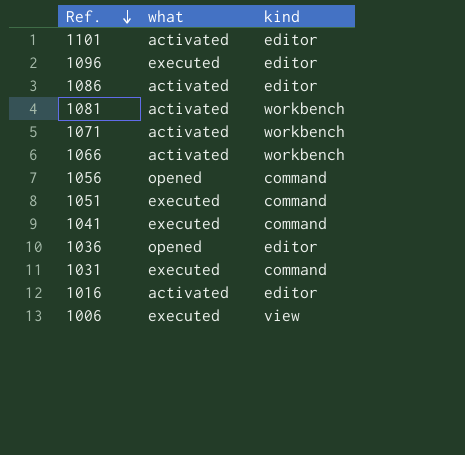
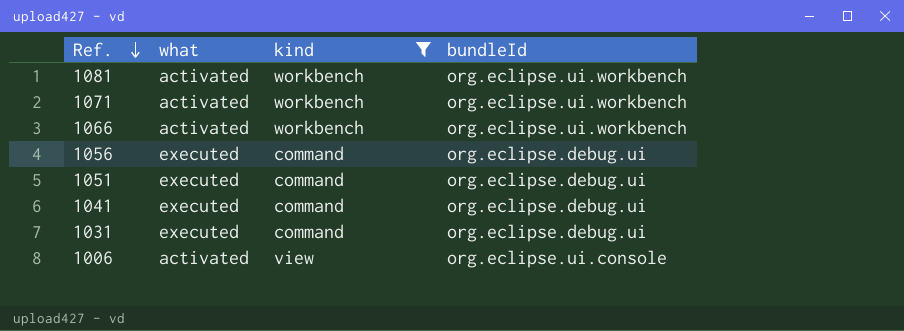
filter: none -> kind != editor
column bundleId | position: none -> 4
1056 | what: opened -> executed
1006 | what: executed -> activated

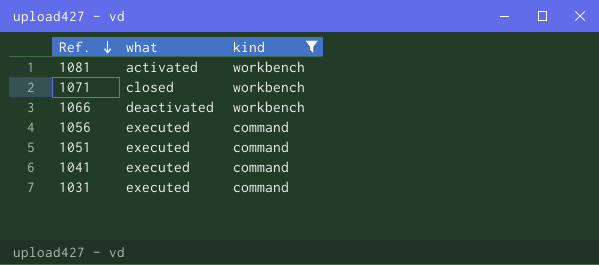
column bundleId | position: 4 -> none
row 1006: activated | view | org.eclipse.ui.console -> none
1071 | what: activated -> closed
1066 | what: activated -> deactivated

